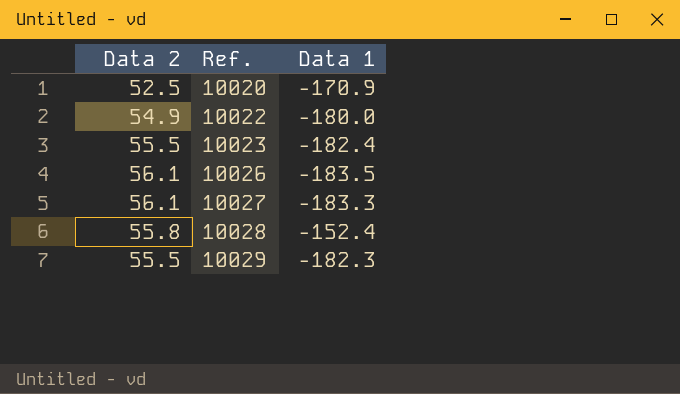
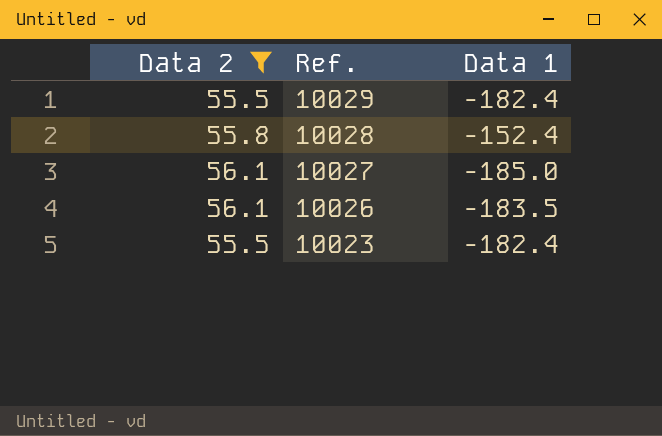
filter: none -> Data 2 >= 55.5
row order: Ref. ascending -> Ref. descending
10029 | Data 1: -182.3 -> -182.4
10027 | Data 1: -183.3 -> -185.0

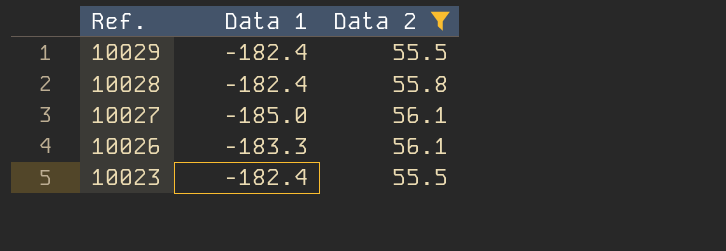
column Data 2 | position: 1 -> 3
10028 | Data 1: -152.4 -> -182.4
10026 | Data 1: -183.5 -> -183.3

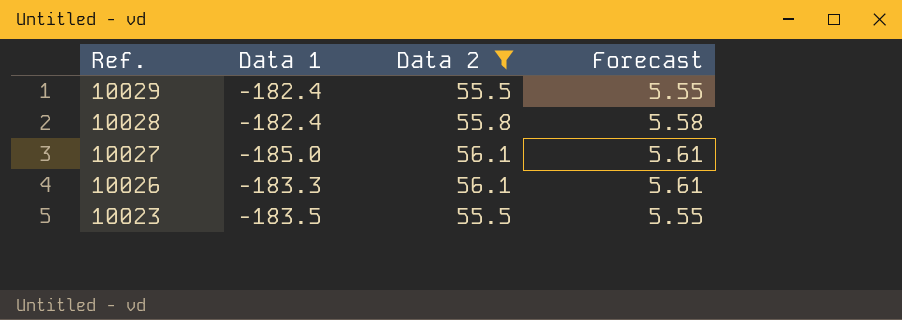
column Forecast | formula: none -> [Data 2] * 0.1
10023 | Data 1: -182.4 -> -183.5

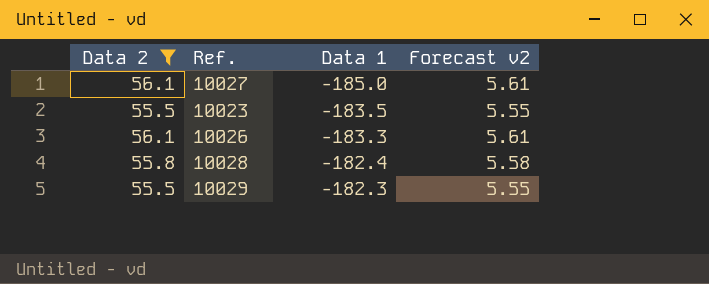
row order: Ref. descending -> Data 1 ascending
column Data 2 | position: 3 -> 1
column name: Forecast -> Forecast v2
10029 | Data 1: -182.4 -> -182.3

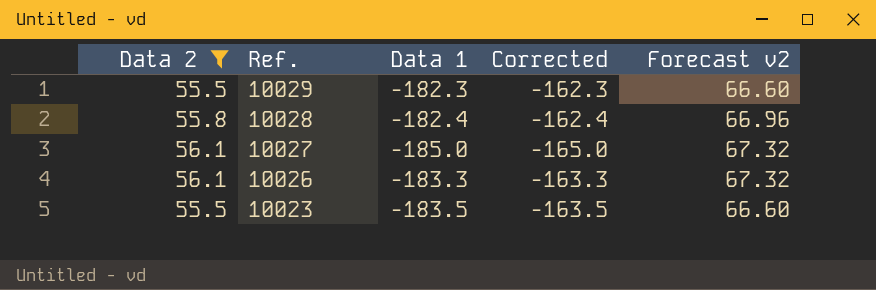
row order: Data 1 ascending -> Ref. descending
column Corrected | formula: none -> [Data 1] + 20
column Forecast v2 | formula: [Data 2] * 0.1 -> [Data 2] * 1.2

